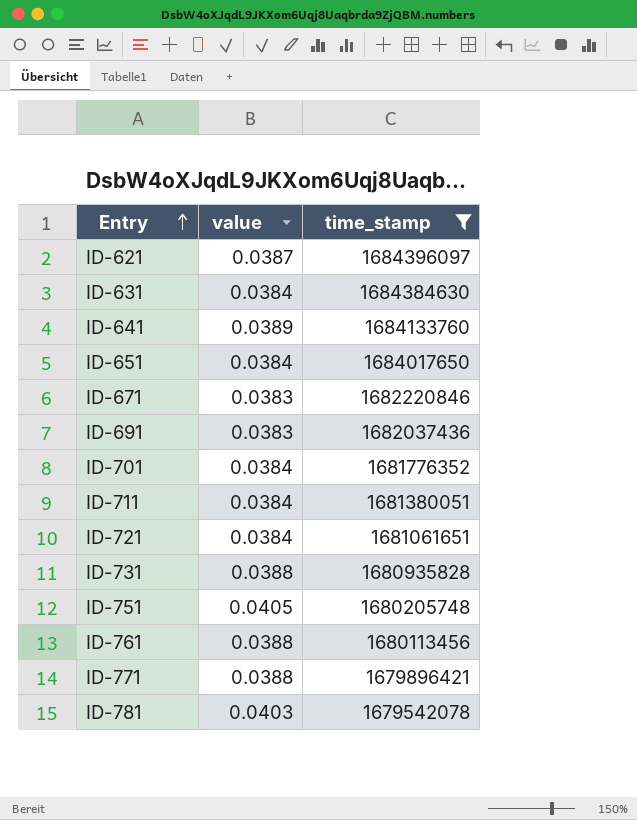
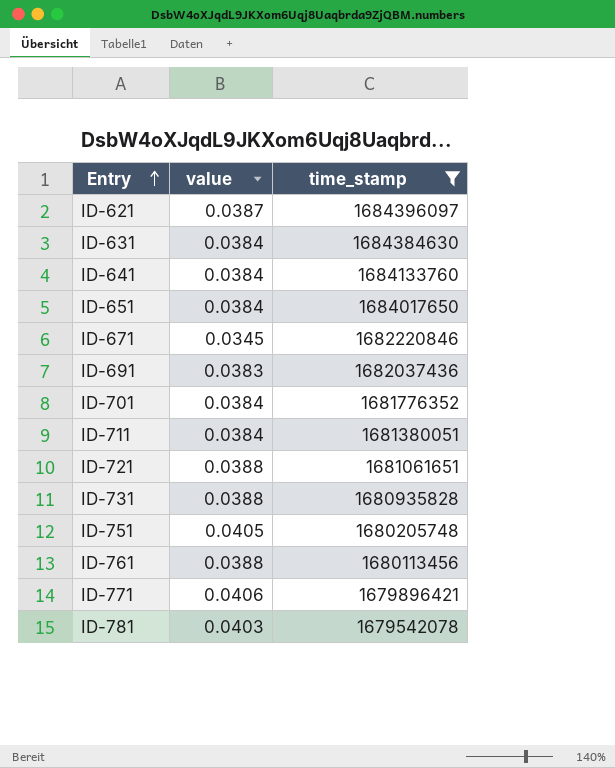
ID-641 | value: 0.0389 -> 0.0384
ID-671 | value: 0.0383 -> 0.0345
ID-721 | value: 0.0384 -> 0.0388
ID-771 | value: 0.0388 -> 0.0406

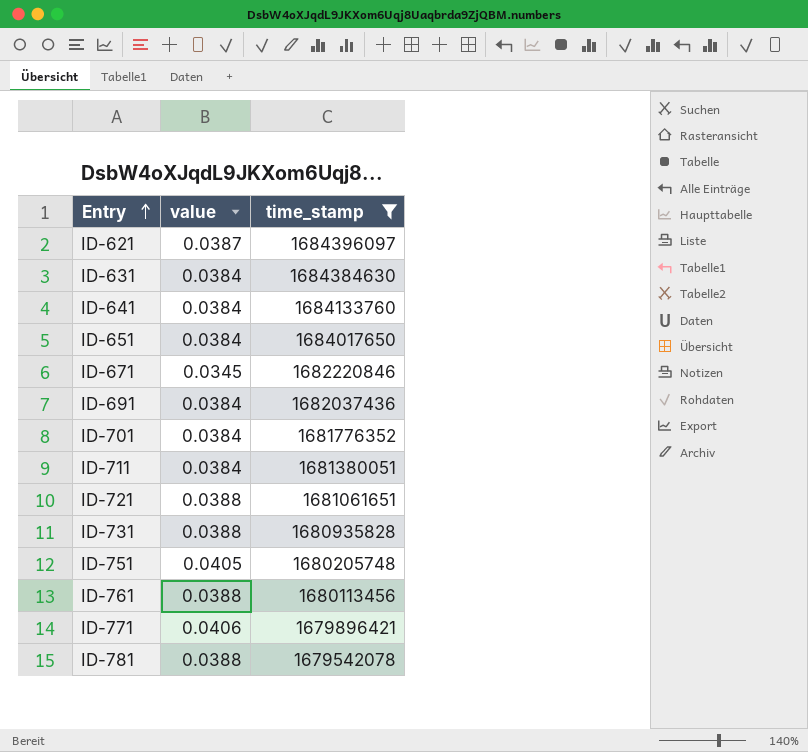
ID-691 | value: 0.0383 -> 0.0384
ID-781 | value: 0.0403 -> 0.0388

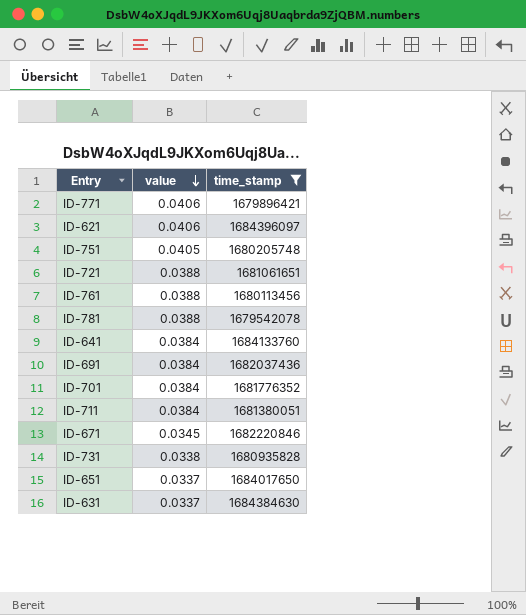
row order: Entry ascending -> value descending
ID-621 | value: 0.0387 -> 0.0406
ID-731 | value: 0.0388 -> 0.0338
ID-651 | value: 0.0384 -> 0.0337
ID-631 | value: 0.0384 -> 0.0337

